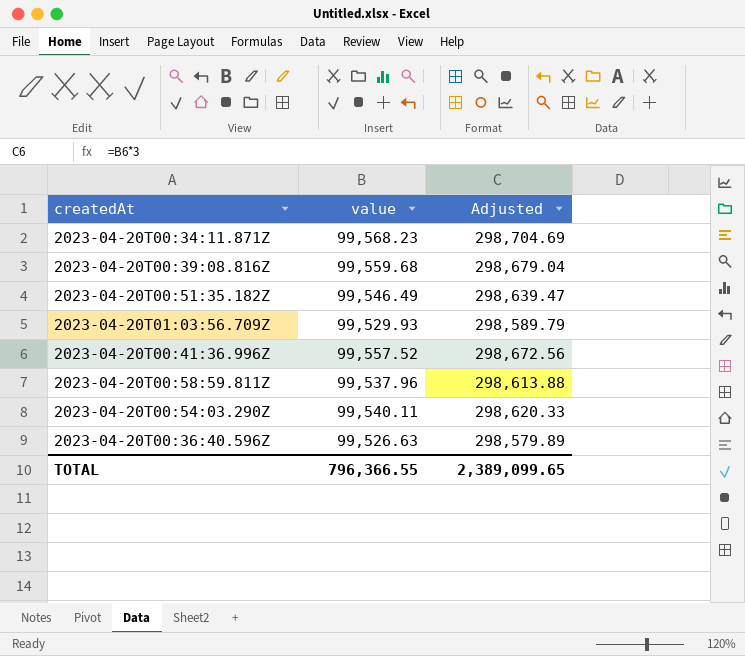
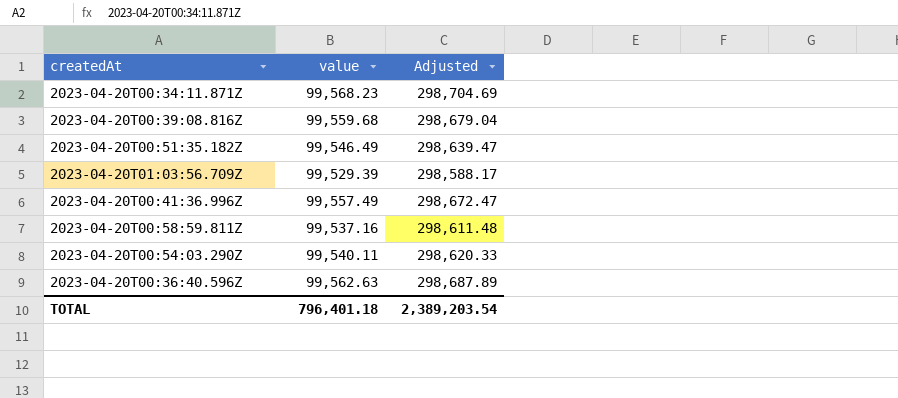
2023-04-20T01:03:56.709Z | value: 99,529.93 -> 99,529.39
2023-04-20T01:03:56.709Z | Adjusted: 298,589.79 -> 298,588.17
2023-04-20T00:41:36.996Z | value: 99,557.52 -> 99,557.49
2023-04-20T00:41:36.996Z | Adjusted: 298,672.56 -> 298,672.47
2023-04-20T00:58:59.811Z | value: 99,537.96 -> 99,537.16
2023-04-20T00:58:59.811Z | Adjusted: 298,613.88 -> 298,611.48
2023-04-20T00:36:40.596Z | value: 99,526.63 -> 99,562.63
2023-04-20T00:36:40.596Z | Adjusted: 298,579.89 -> 298,687.89
TOTAL | value: 796,366.55 -> 796,401.18
TOTAL | Adjusted: 2,389,099.65 -> 2,389,203.54

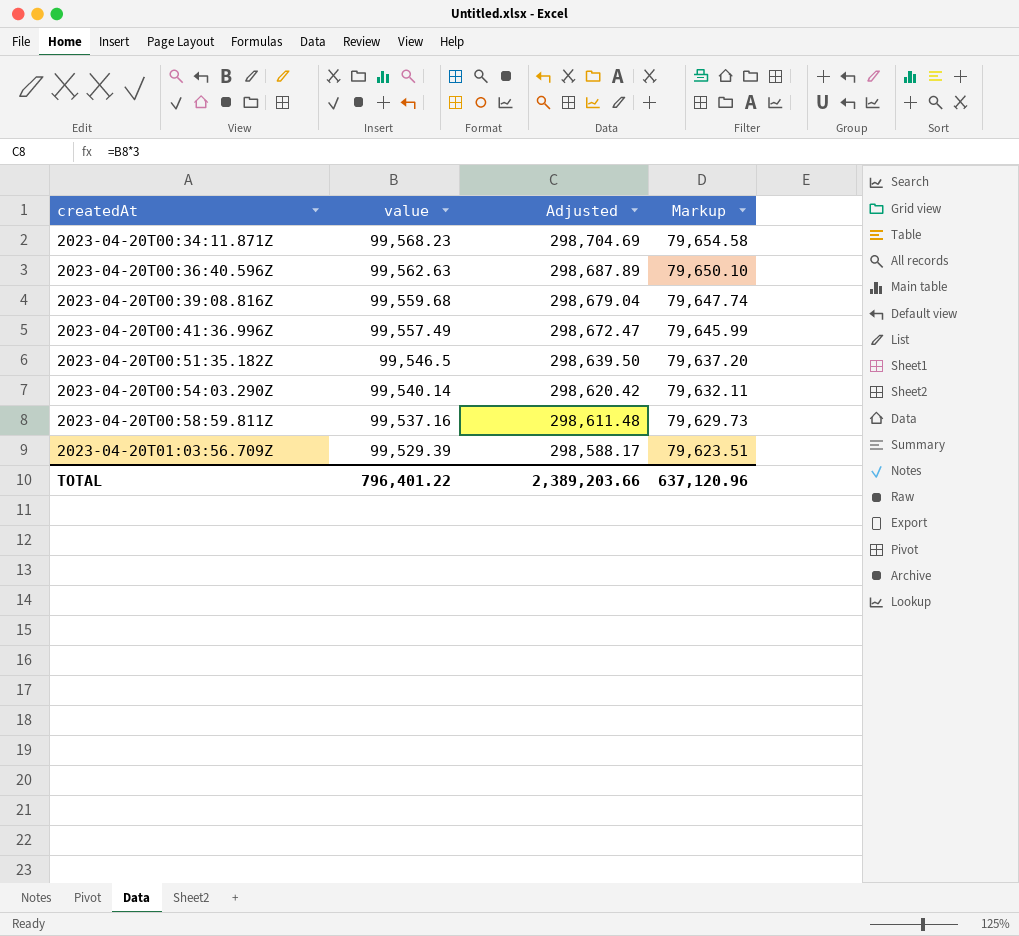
row order: none -> createdAt ascending
column Markup | formula: none -> [value] * 0.8
2023-04-20T00:51:35.182Z | value: 99,546.49 -> 99,546.5
2023-04-20T00:51:35.182Z | Adjusted: 298,639.47 -> 298,639.50
2023-04-20T00:54:03.290Z | value: 99,540.11 -> 99,540.14
2023-04-20T00:54:03.290Z | Adjusted: 298,620.33 -> 298,620.42
TOTAL | value: 796,401.18 -> 796,401.22
TOTAL | Adjusted: 2,389,203.54 -> 2,389,203.66

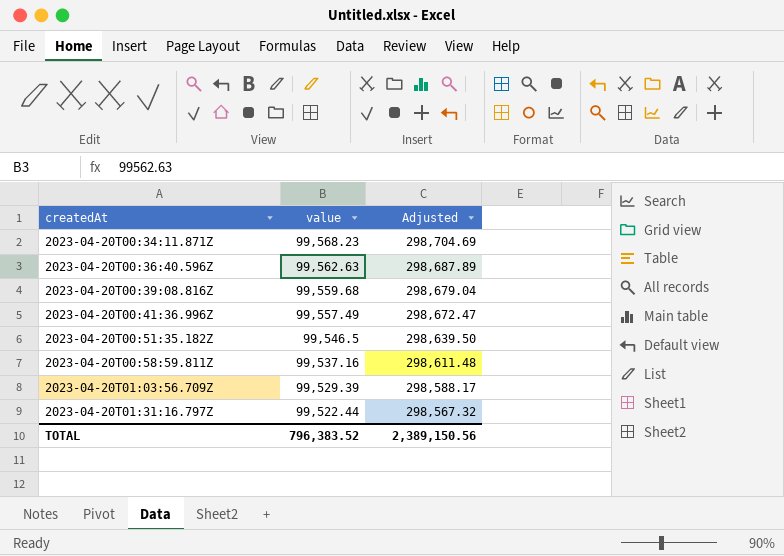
column Markup | formula: [value] * 0.8 -> none
row 2023-04-20T00:54:03.290Z: 99,540.14 | 298,620.42 | 79,632.11 -> none
row 2023-04-20T01:31:16.797Z: none -> 99,522.44 | 298,567.32
TOTAL | value: 796,401.22 -> 796,383.52
TOTAL | Adjusted: 2,389,203.66 -> 2,389,150.56

